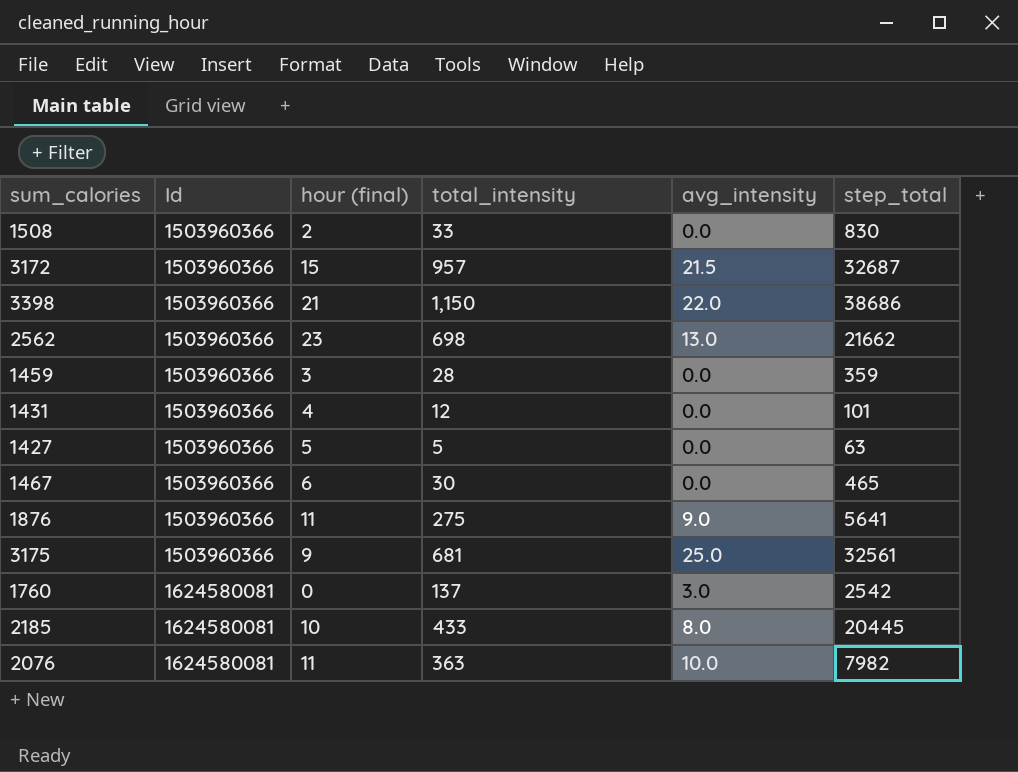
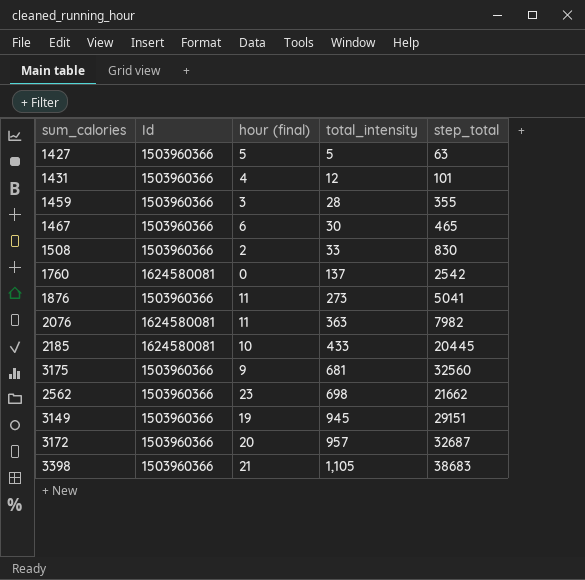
row order: Id ascending -> total_intensity ascending
column avg_intensity | position: 5 -> none
1459 | step_total: 359 -> 355
1876 | total_intensity: 275 -> 273
1876 | step_total: 5641 -> 5041
3175 | step_total: 32561 -> 32560
row 3149: none -> 1503960366 | 19 | 945 | 29151
3172 | hour (final): 15 -> 20
3398 | total_intensity: 1,150 -> 1,105
3398 | step_total: 38686 -> 38683

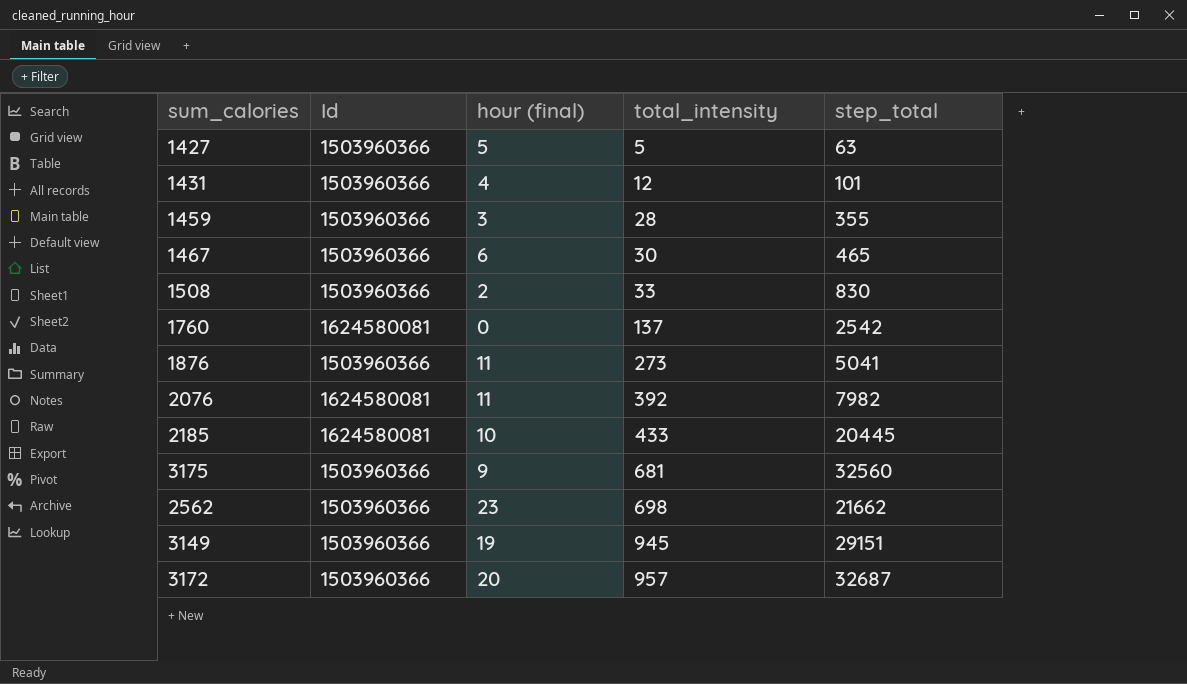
row 3398: 1503960366 | 21 | 1,105 | 38683 -> none
2076 | total_intensity: 363 -> 392

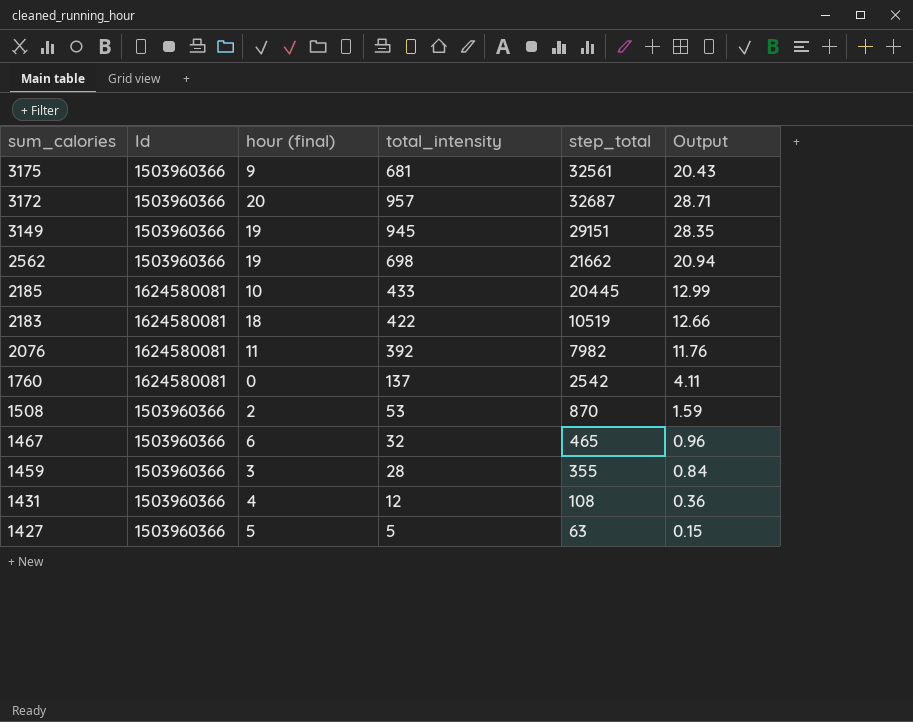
row order: total_intensity ascending -> sum_calories descending
column Output | formula: none -> [total_intensity] * 0.03
row 1876: 1503960366 | 11 | 273 | 5041 -> none
3175 | step_total: 32560 -> 32561
2562 | hour (final): 23 -> 19
row 2183: none -> 1624580081 | 18 | 422 | 10519 | 12.66
1508 | total_intensity: 33 -> 53
1508 | step_total: 830 -> 870
1467 | total_intensity: 30 -> 32
1431 | step_total: 101 -> 108

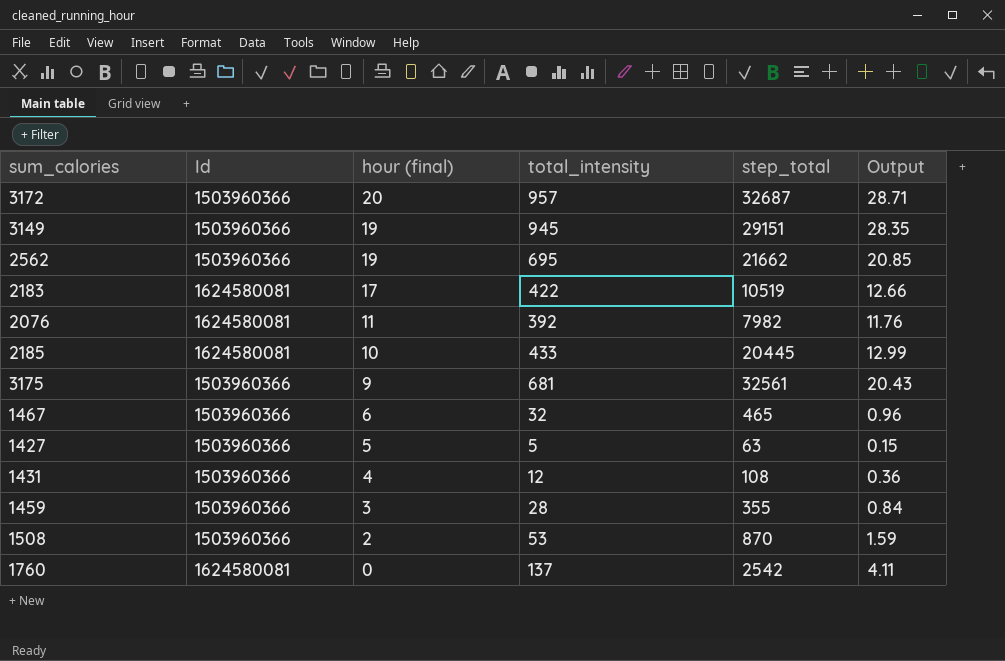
row order: sum_calories descending -> hour (final) descending
2562 | total_intensity: 698 -> 695
2562 | Output: 20.94 -> 20.85
2183 | hour (final): 18 -> 17

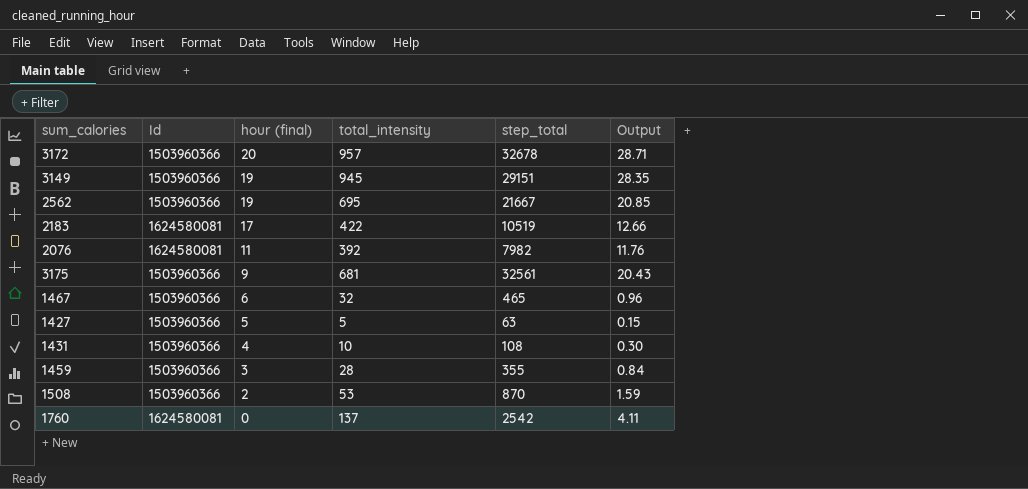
row 2185: 1624580081 | 10 | 433 | 20445 | 12.99 -> none
3172 | step_total: 32687 -> 32678
2562 | step_total: 21662 -> 21667
1431 | total_intensity: 12 -> 10
1431 | Output: 0.36 -> 0.30

